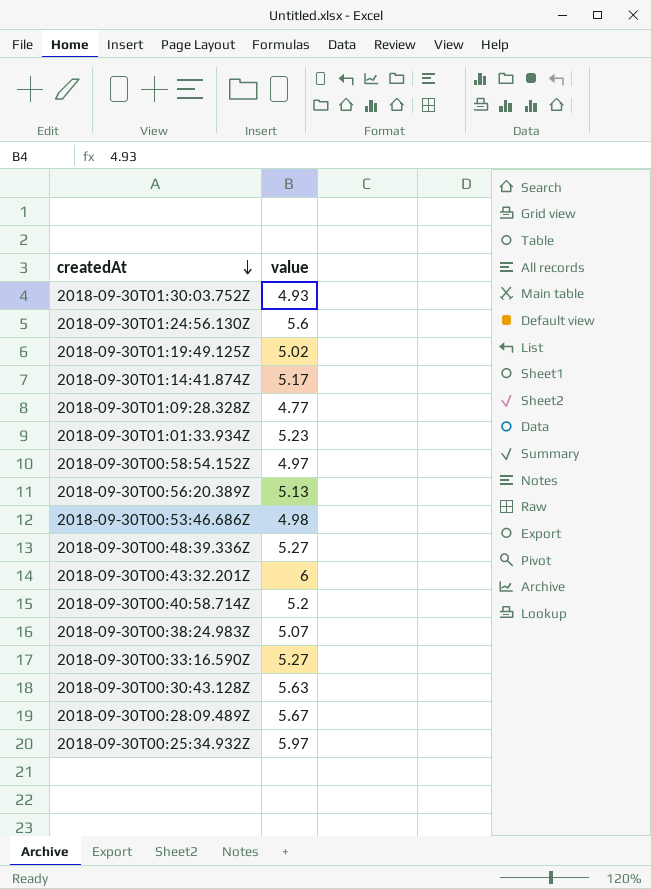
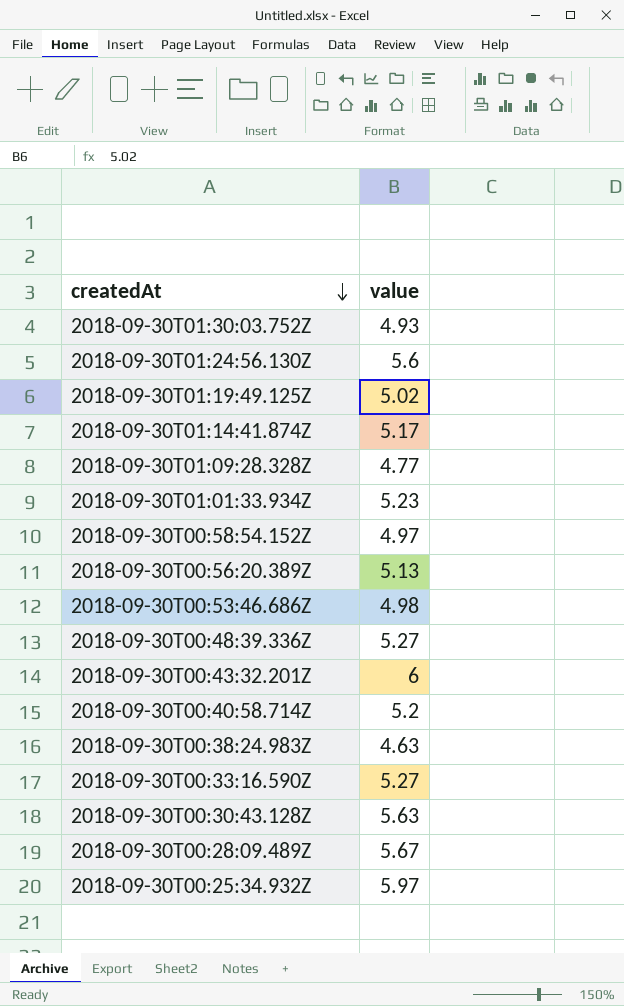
2018-09-30T00:38:24.983Z | value: 5.07 -> 4.63

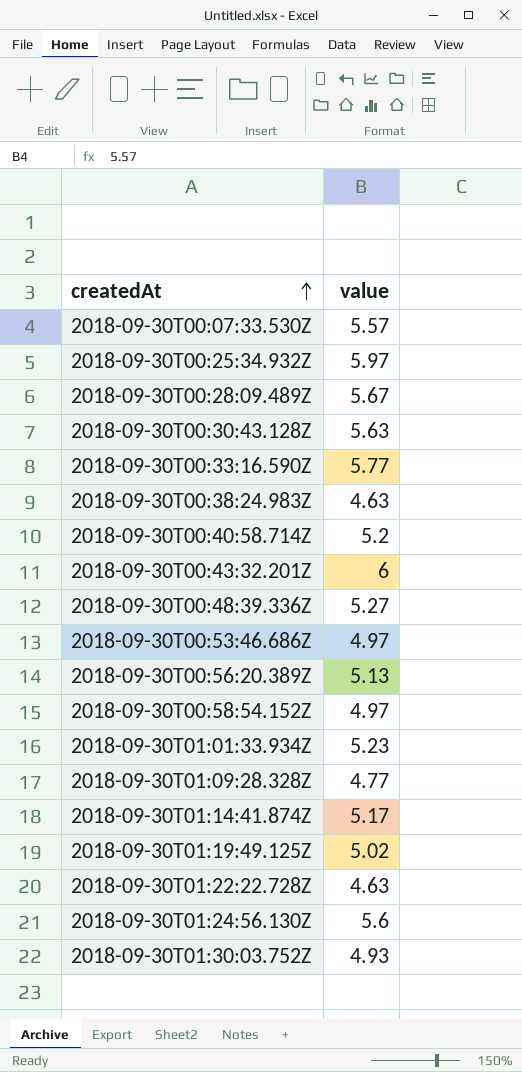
row order: createdAt descending -> createdAt ascending
row 2018-09-30T00:07:33.530Z: none -> 5.57
2018-09-30T00:33:16.590Z | value: 5.27 -> 5.77
2018-09-30T00:53:46.686Z | value: 4.98 -> 4.97
row 2018-09-30T01:22:22.728Z: none -> 4.63

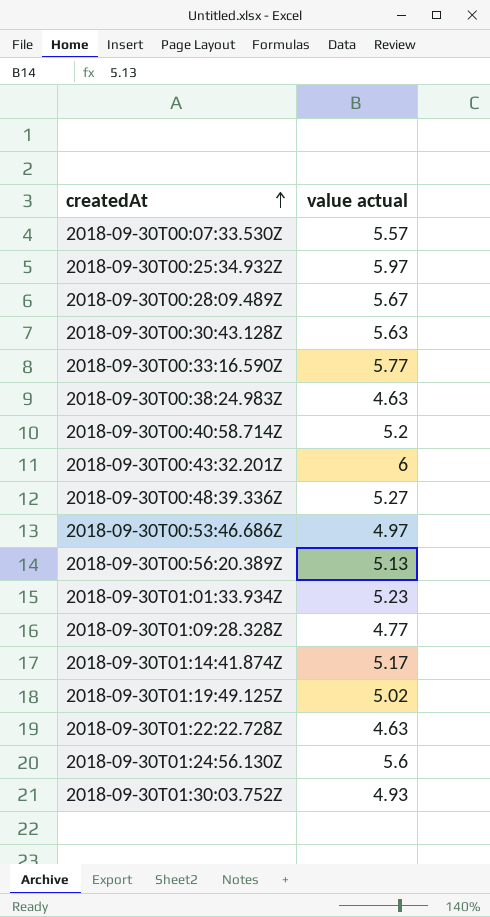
column name: value -> value actual
row 2018-09-30T00:58:54.152Z: 4.97 -> none

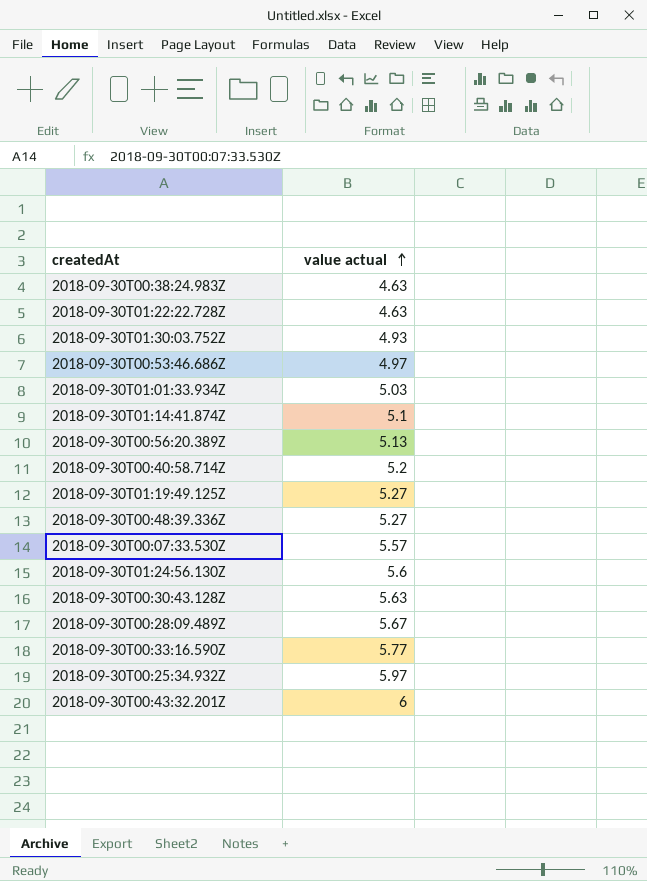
row order: createdAt ascending -> value actual ascending
row 2018-09-30T01:09:28.328Z: 4.77 -> none
2018-09-30T01:01:33.934Z | value actual: 5.23 -> 5.03
2018-09-30T01:14:41.874Z | value actual: 5.17 -> 5.1
2018-09-30T01:19:49.125Z | value actual: 5.02 -> 5.27

